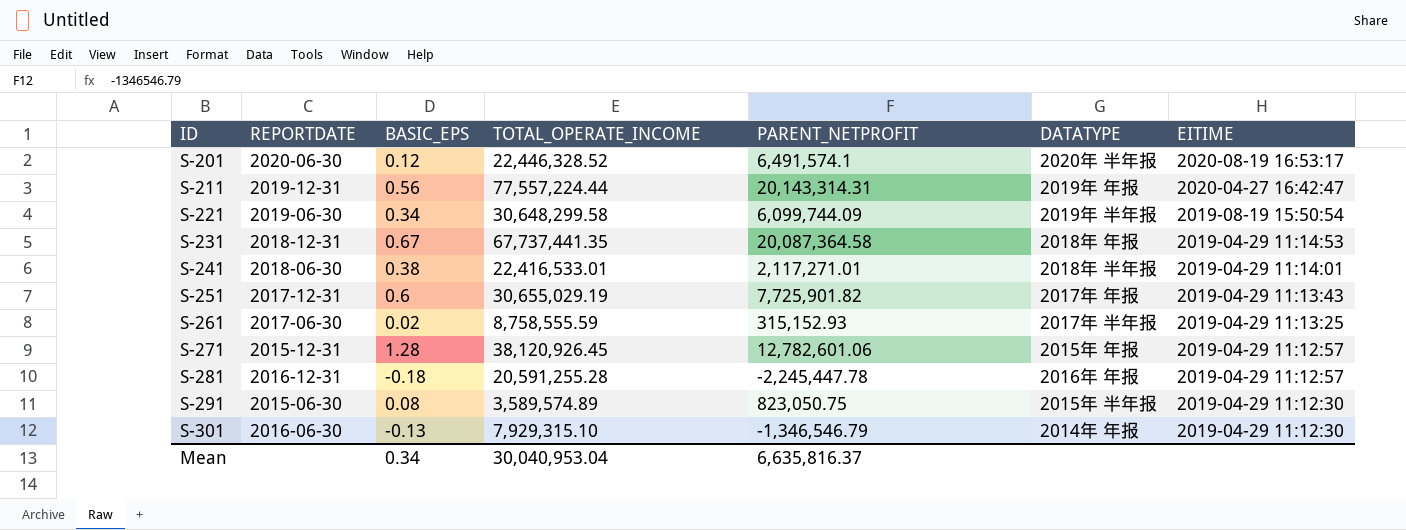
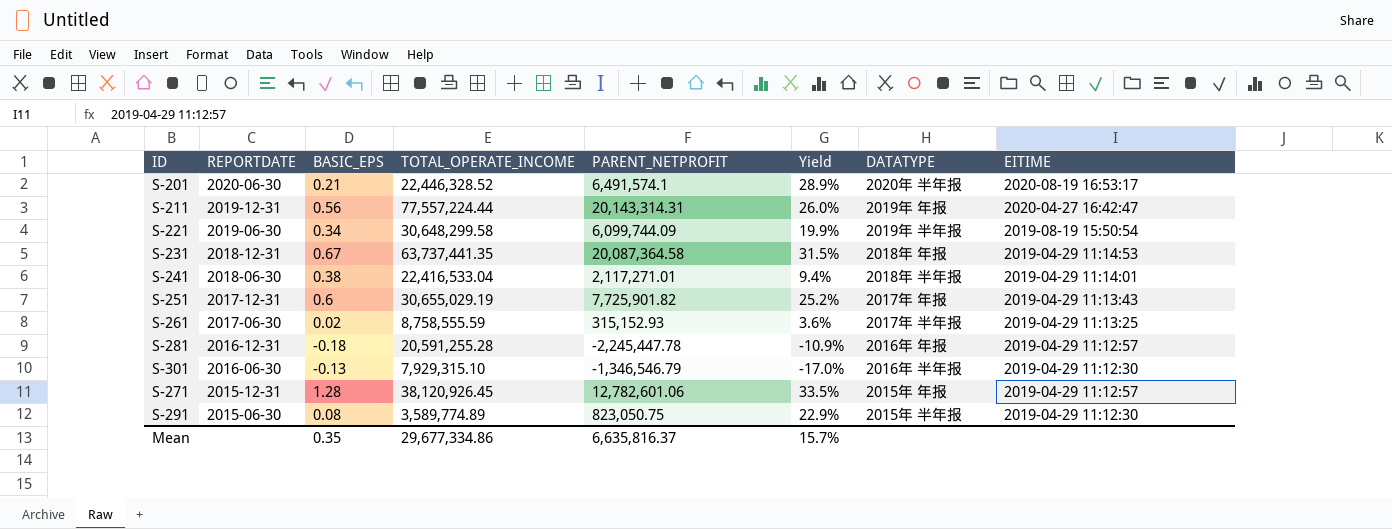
row order: ID ascending -> REPORTDATE descending
column Yield | formula: none -> [PARENT_NETPROFIT] / [TOTAL_OPERATE_INCOME]
S-201 | BASIC_EPS: 0.12 -> 0.21
S-231 | TOTAL_OPERATE_INCOME: 67,737,441.35 -> 63,737,441.35
S-241 | TOTAL_OPERATE_INCOME: 22,416,533.01 -> 22,416,533.04
S-301 | DATATYPE: 2014年 年报 -> 2016年 半年报
S-291 | TOTAL_OPERATE_INCOME: 3,589,574.89 -> 3,589,774.89
Mean | BASIC_EPS: 0.34 -> 0.35
Mean | TOTAL_OPERATE_INCOME: 30,040,953.04 -> 29,677,334.86

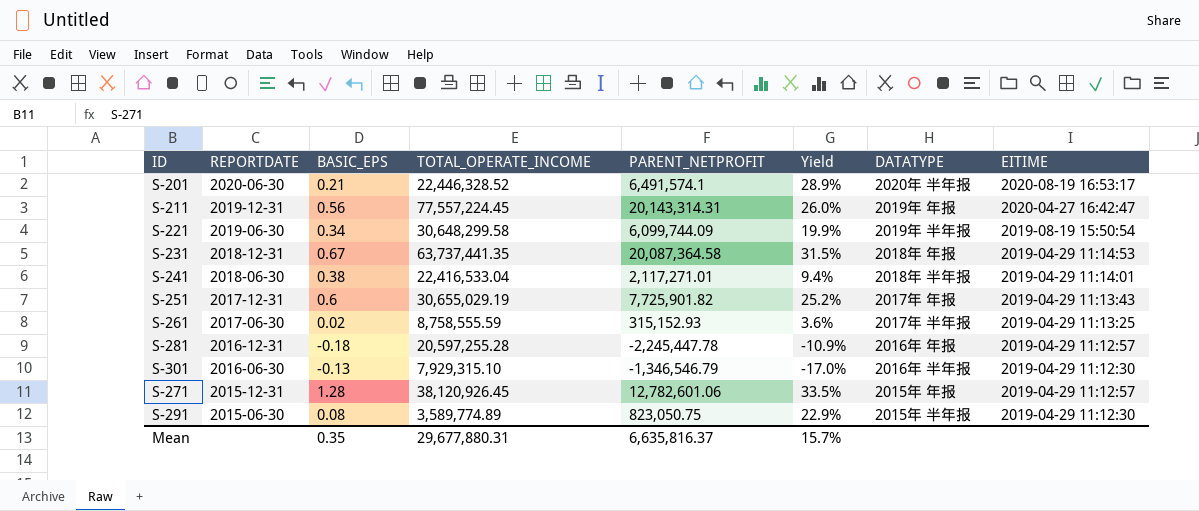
S-211 | TOTAL_OPERATE_INCOME: 77,557,224.44 -> 77,557,224.45
S-281 | TOTAL_OPERATE_INCOME: 20,591,255.28 -> 20,597,255.28
Mean | TOTAL_OPERATE_INCOME: 29,677,334.86 -> 29,677,880.31

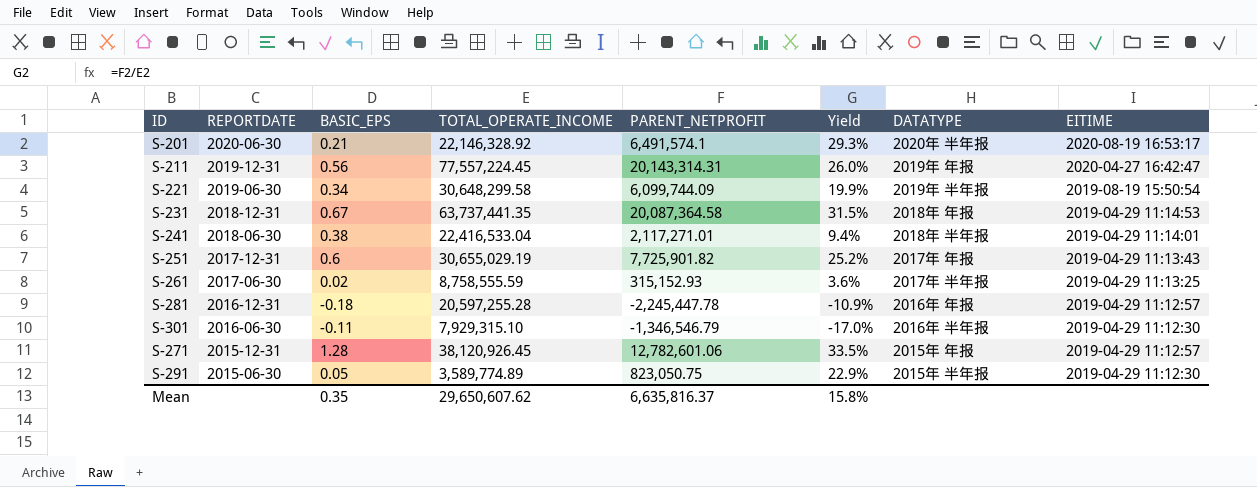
S-201 | TOTAL_OPERATE_INCOME: 22,446,328.52 -> 22,146,328.92
S-201 | Yield: 28.9% -> 29.3%
S-301 | BASIC_EPS: -0.13 -> -0.11
S-291 | BASIC_EPS: 0.08 -> 0.05
Mean | TOTAL_OPERATE_INCOME: 29,677,880.31 -> 29,650,607.62
Mean | Yield: 15.7% -> 15.8%

